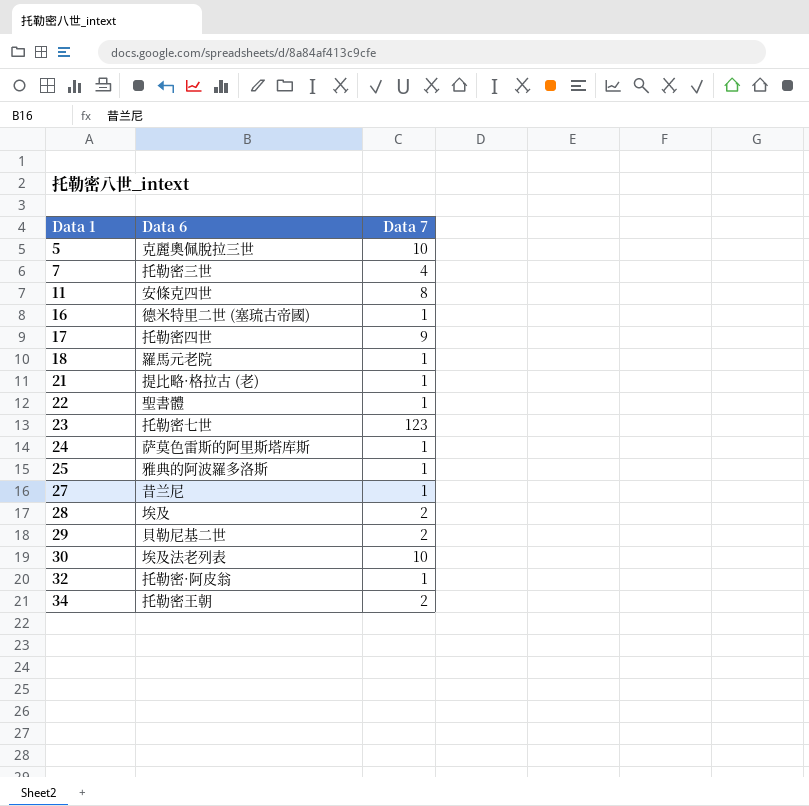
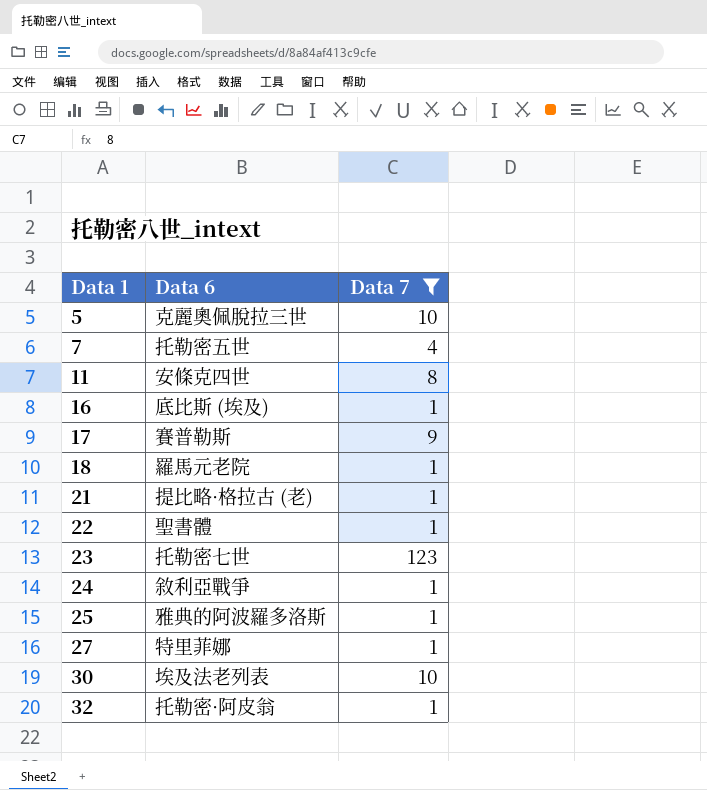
filter: none -> Data 7 != 2
7 | Data 6: 托勒密三世 -> 托勒密五世
16 | Data 6: 德米特里二世 (塞琉古帝國) -> 底比斯 (埃及)
17 | Data 6: 托勒密四世 -> 賽普勒斯
24 | Data 6: 萨莫色雷斯的阿里斯塔库斯 -> 敘利亞戰爭
27 | Data 6: 昔兰尼 -> 特里菲娜

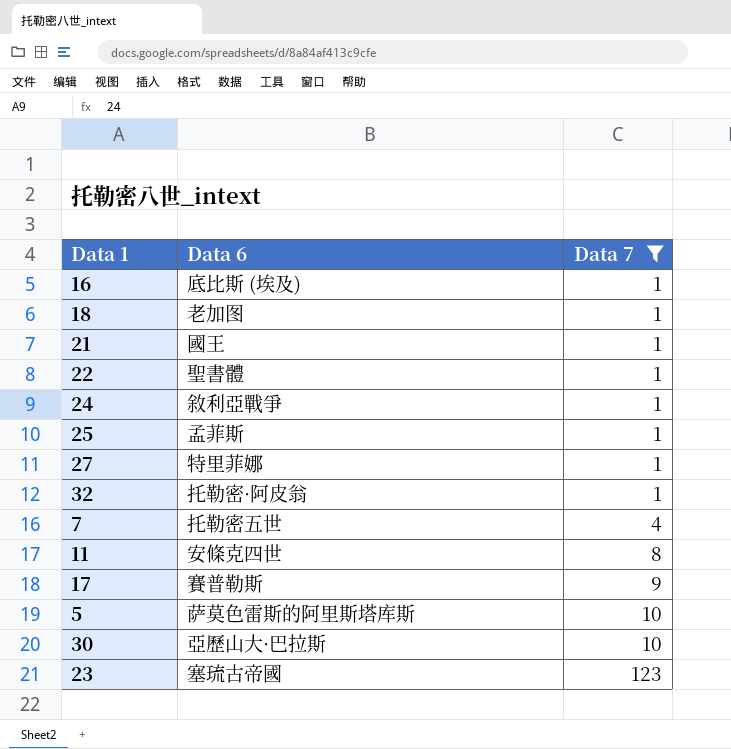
row order: Data 1 ascending -> Data 7 ascending
18 | Data 6: 羅馬元老院 -> 老加图
21 | Data 6: 提比略·格拉古 (老) -> 國王
25 | Data 6: 雅典的阿波羅多洛斯 -> 孟菲斯
5 | Data 6: 克麗奧佩脫拉三世 -> 萨莫色雷斯的阿里斯塔库斯
30 | Data 6: 埃及法老列表 -> 亞歷山大·巴拉斯
23 | Data 6: 托勒密七世 -> 塞琉古帝國

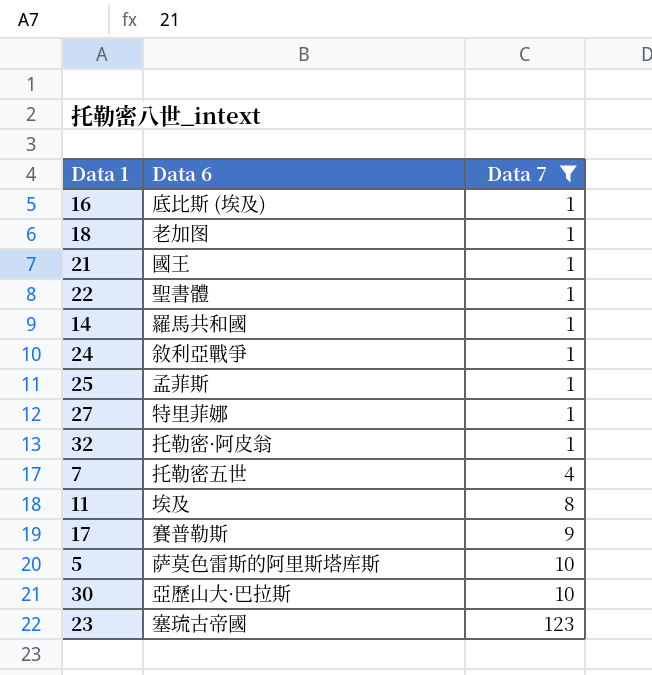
row 14: none -> 羅馬共和國 | 1
11 | Data 6: 安條克四世 -> 埃及

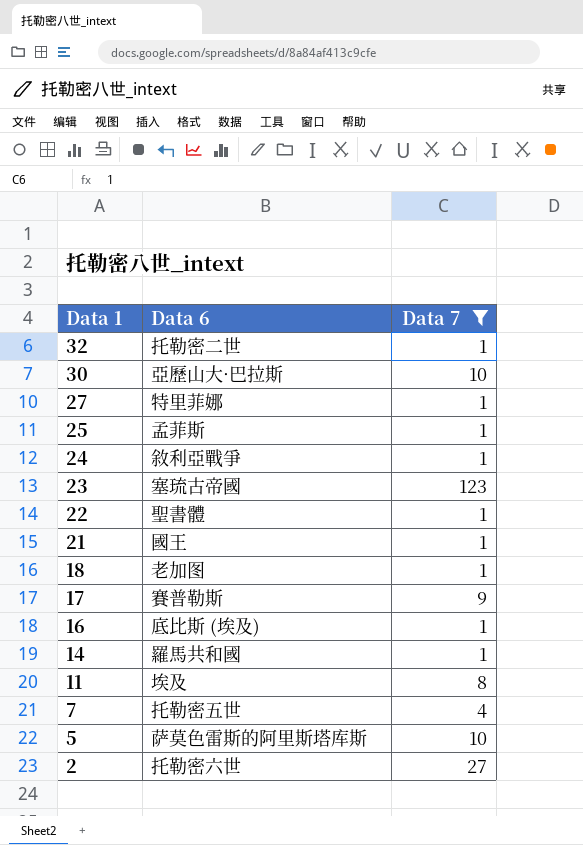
row order: Data 7 ascending -> Data 1 descending
32 | Data 6: 托勒密·阿皮翁 -> 托勒密二世
row 2: none -> 托勒密六世 | 27

